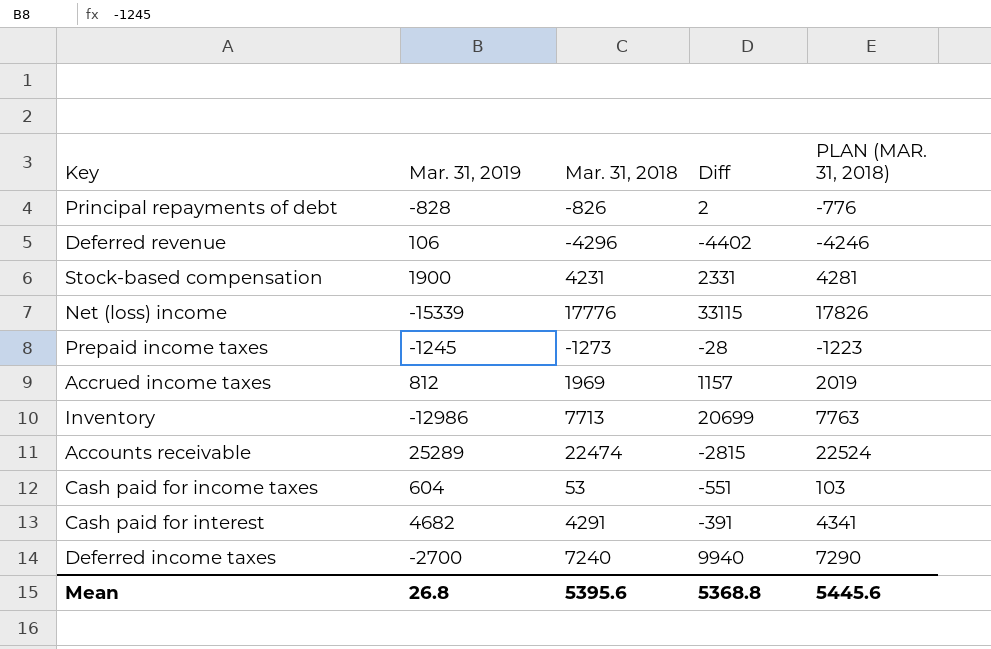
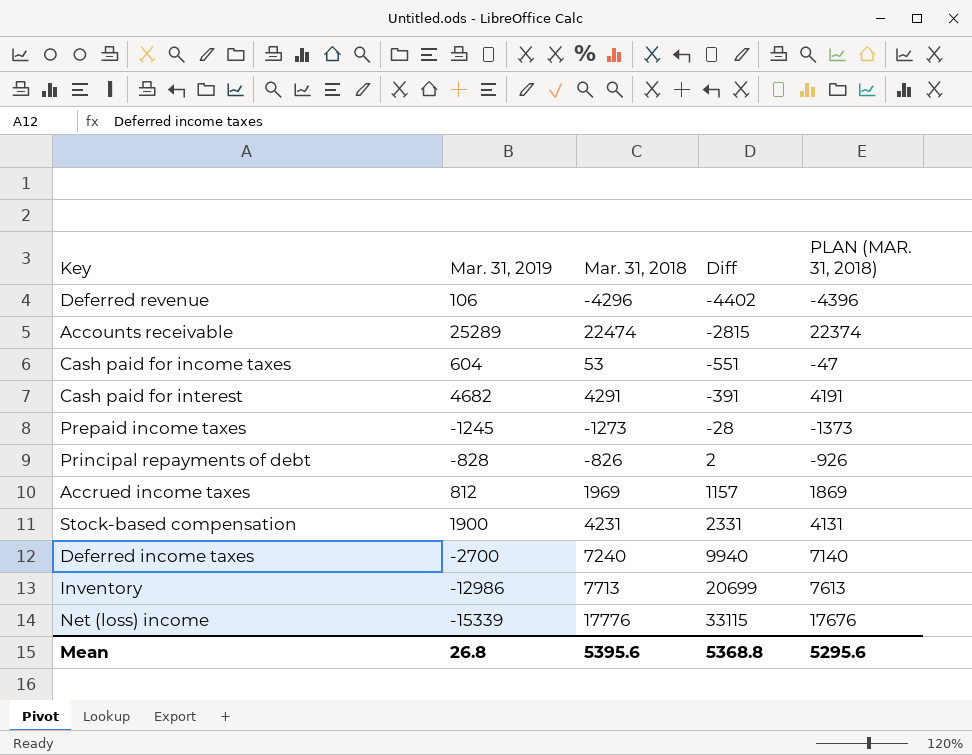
row order: none -> Diff ascending
column PLAN (MAR. 31, 2018) | formula: [Mar. 31, 2018] + 50 -> [Mar. 31, 2018] - 100
Mean | PLAN (MAR. 31, 2018): 5445.6 -> 5295.6

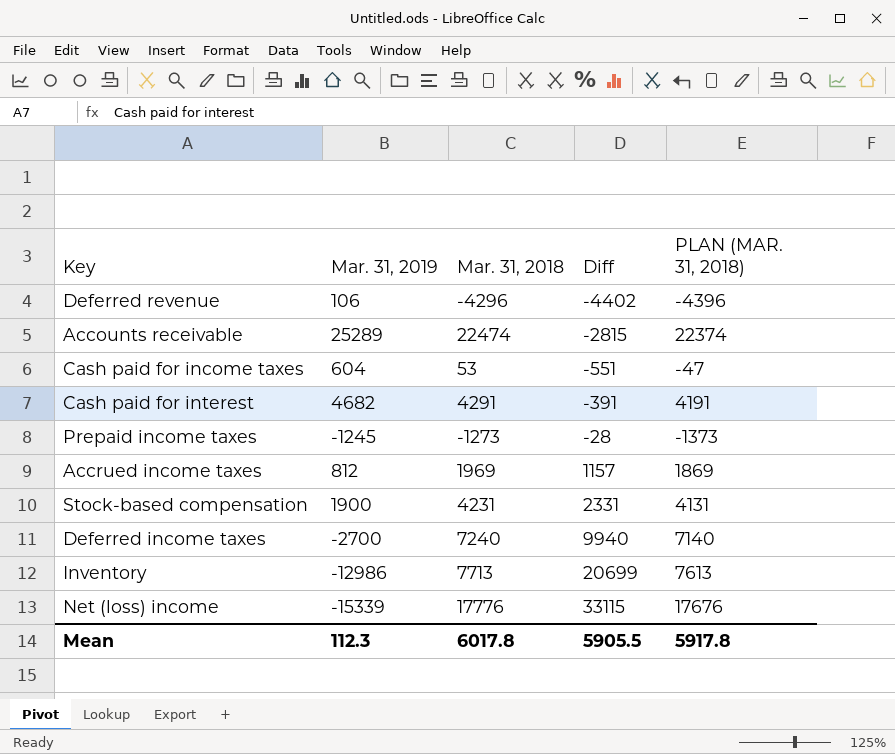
row Principal repayments of debt: -828 | -826 | 2 | -926 -> none
Mean | Mar. 31, 2019: 26.8 -> 112.3
Mean | Mar. 31, 2018: 5395.6 -> 6017.8
Mean | Diff: 5368.8 -> 5905.5
Mean | PLAN (MAR. 31, 2018): 5295.6 -> 5917.8

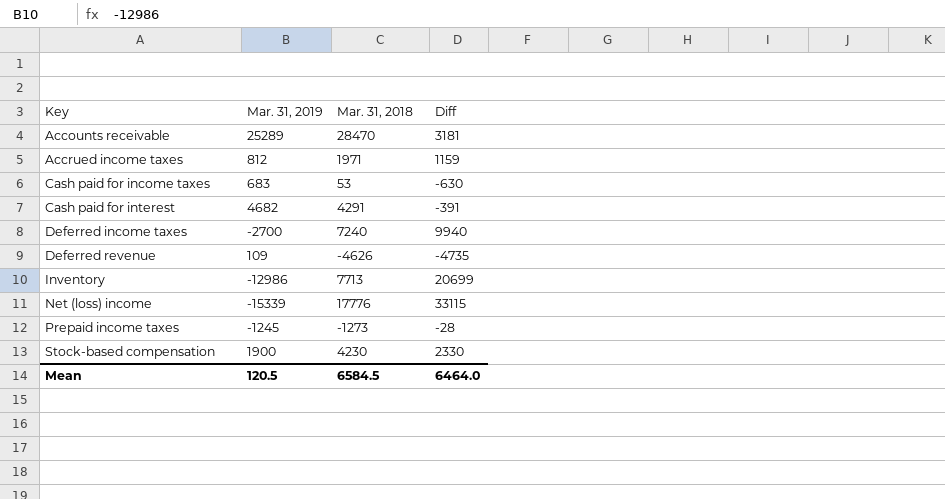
row order: Diff ascending -> Key ascending
column PLAN (MAR. 31, 2018) | formula: [Mar. 31, 2018] - 100 -> none
Accounts receivable | Mar. 31, 2018: 22474 -> 28470
Accounts receivable | Diff: -2815 -> 3181
Accrued income taxes | Mar. 31, 2018: 1969 -> 1971
Accrued income taxes | Diff: 1157 -> 1159
Cash paid for income taxes | Mar. 31, 2019: 604 -> 683
Cash paid for income taxes | Diff: -551 -> -630
Deferred revenue | Mar. 31, 2019: 106 -> 109
Deferred revenue | Mar. 31, 2018: -4296 -> -4626
Deferred revenue | Diff: -4402 -> -4735
Stock-based compensation | Mar. 31, 2018: 4231 -> 4230
Stock-based compensation | Diff: 2331 -> 2330
Mean | Mar. 31, 2019: 112.3 -> 120.5
Mean | Mar. 31, 2018: 6017.8 -> 6584.5
Mean | Diff: 5905.5 -> 6464.0

